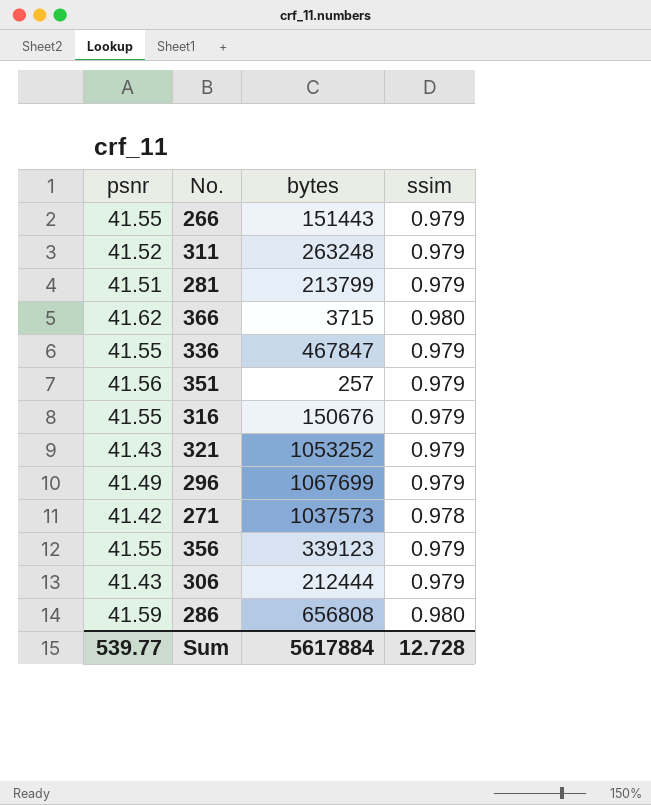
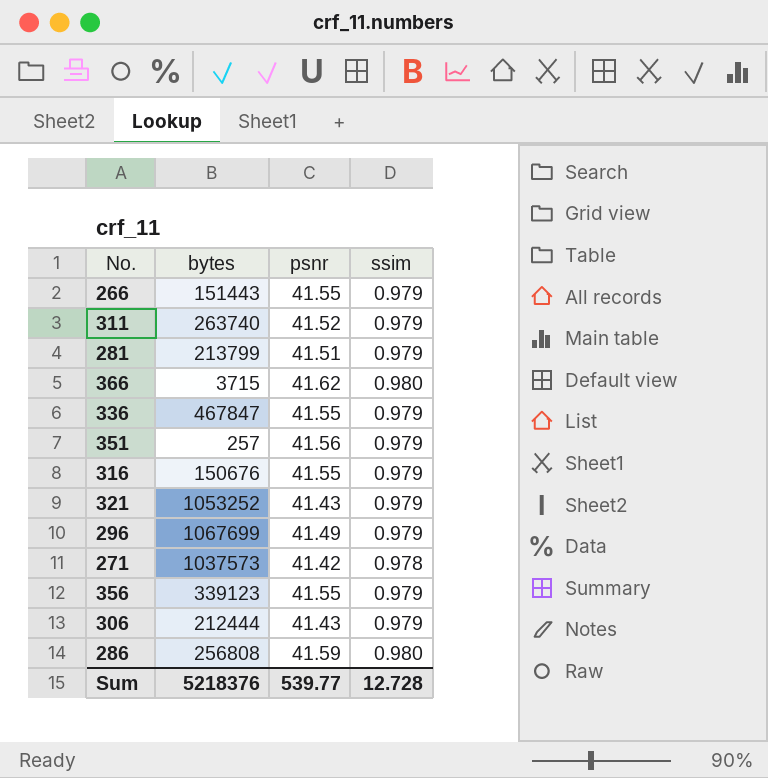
column psnr | position: 1 -> 3
311 | bytes: 263248 -> 263740
286 | bytes: 656808 -> 256808
Sum | bytes: 5617884 -> 5218376

